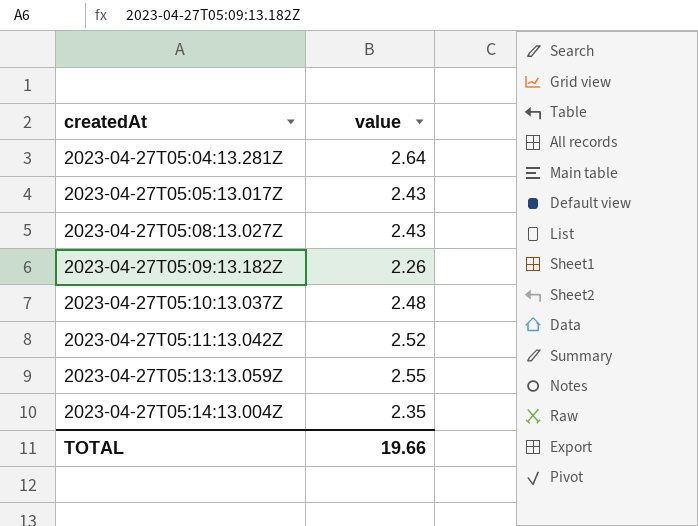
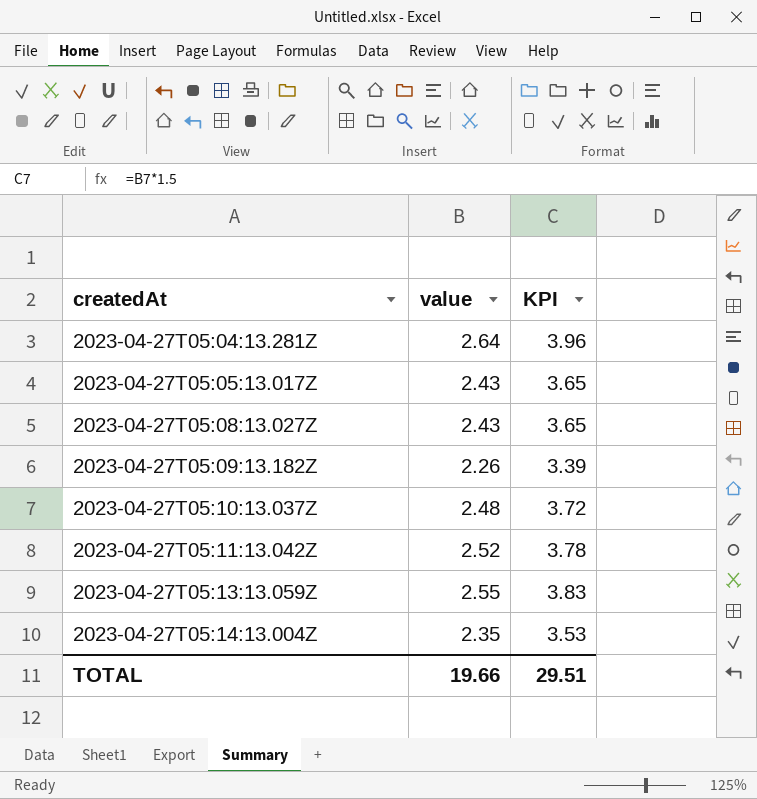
column KPI | formula: none -> [value] * 1.5

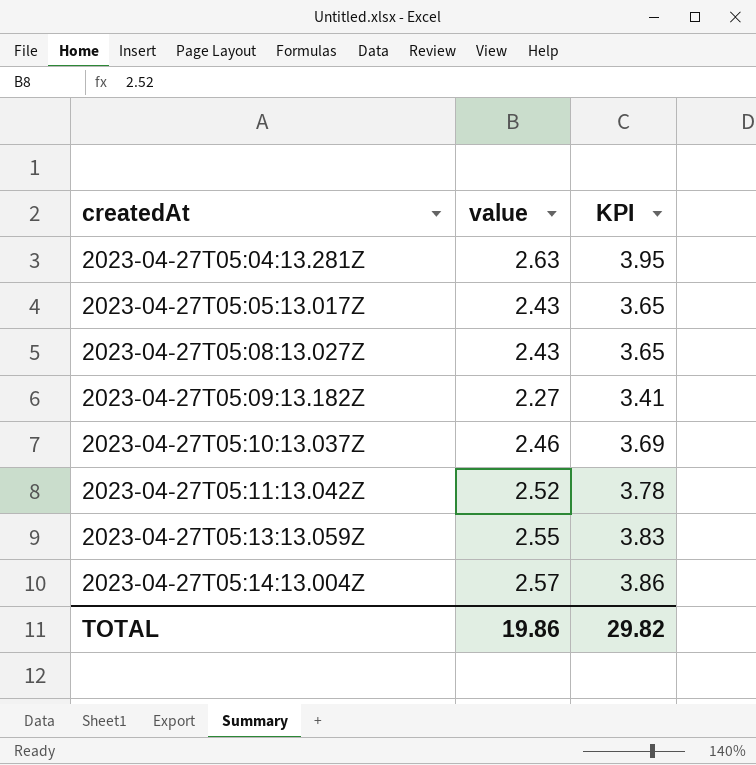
2023-04-27T05:04:13.281Z | value: 2.64 -> 2.63
2023-04-27T05:04:13.281Z | KPI: 3.96 -> 3.95
2023-04-27T05:09:13.182Z | value: 2.26 -> 2.27
2023-04-27T05:09:13.182Z | KPI: 3.39 -> 3.41
2023-04-27T05:10:13.037Z | value: 2.48 -> 2.46
2023-04-27T05:10:13.037Z | KPI: 3.72 -> 3.69
2023-04-27T05:14:13.004Z | value: 2.35 -> 2.57
2023-04-27T05:14:13.004Z | KPI: 3.53 -> 3.86
TOTAL | value: 19.66 -> 19.86
TOTAL | KPI: 29.51 -> 29.82

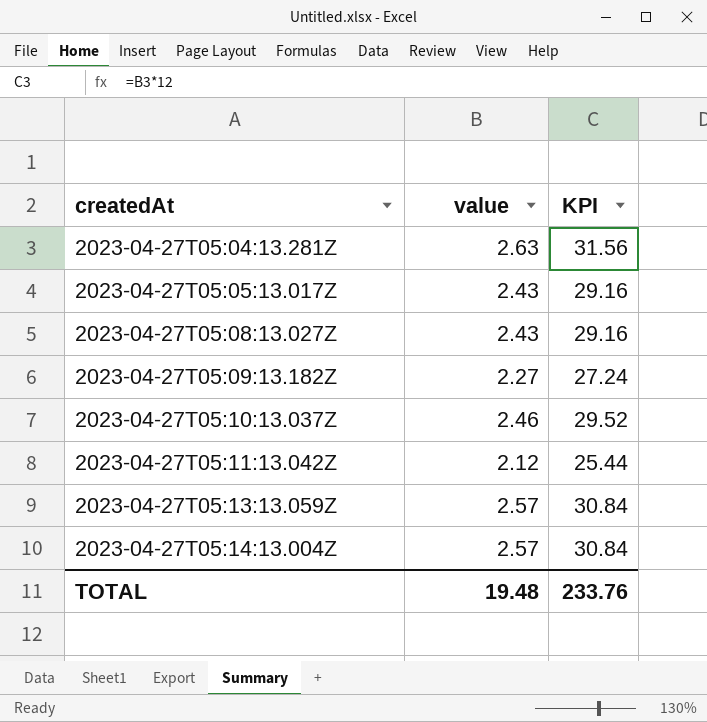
column KPI | formula: [value] * 1.5 -> [value] * 12
2023-04-27T05:11:13.042Z | value: 2.52 -> 2.12
2023-04-27T05:13:13.059Z | value: 2.55 -> 2.57
TOTAL | value: 19.86 -> 19.48
TOTAL | KPI: 29.82 -> 233.76

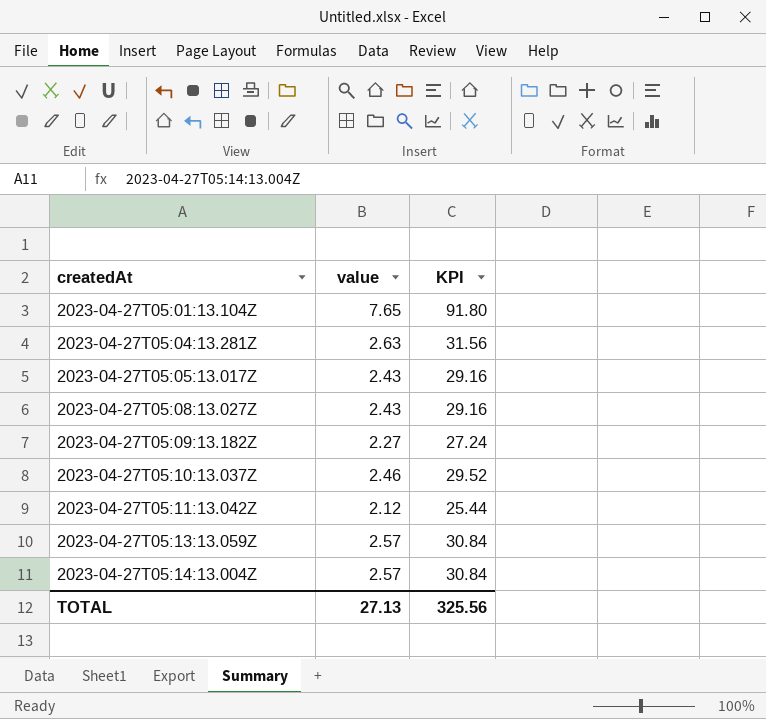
row 2023-04-27T05:01:13.104Z: none -> 7.65 | 91.80
TOTAL | value: 19.48 -> 27.13
TOTAL | KPI: 233.76 -> 325.56

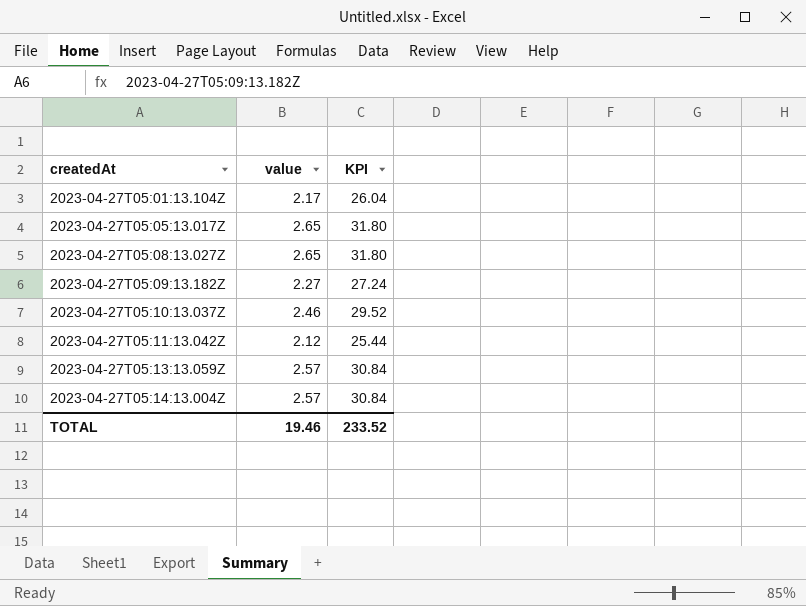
row 2023-04-27T05:04:13.281Z: 2.63 | 31.56 -> none
2023-04-27T05:01:13.104Z | value: 7.65 -> 2.17
2023-04-27T05:01:13.104Z | KPI: 91.80 -> 26.04
2023-04-27T05:05:13.017Z | value: 2.43 -> 2.65
2023-04-27T05:05:13.017Z | KPI: 29.16 -> 31.80
2023-04-27T05:08:13.027Z | value: 2.43 -> 2.65
2023-04-27T05:08:13.027Z | KPI: 29.16 -> 31.80
TOTAL | value: 27.13 -> 19.46
TOTAL | KPI: 325.56 -> 233.52

